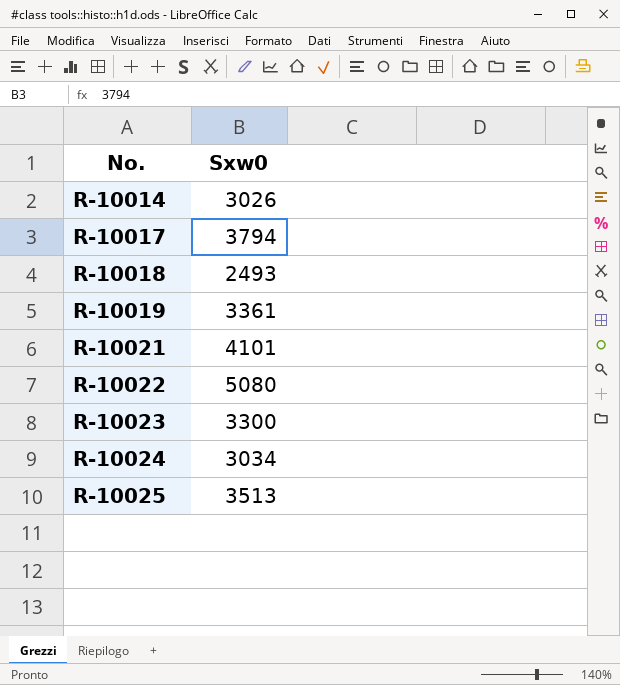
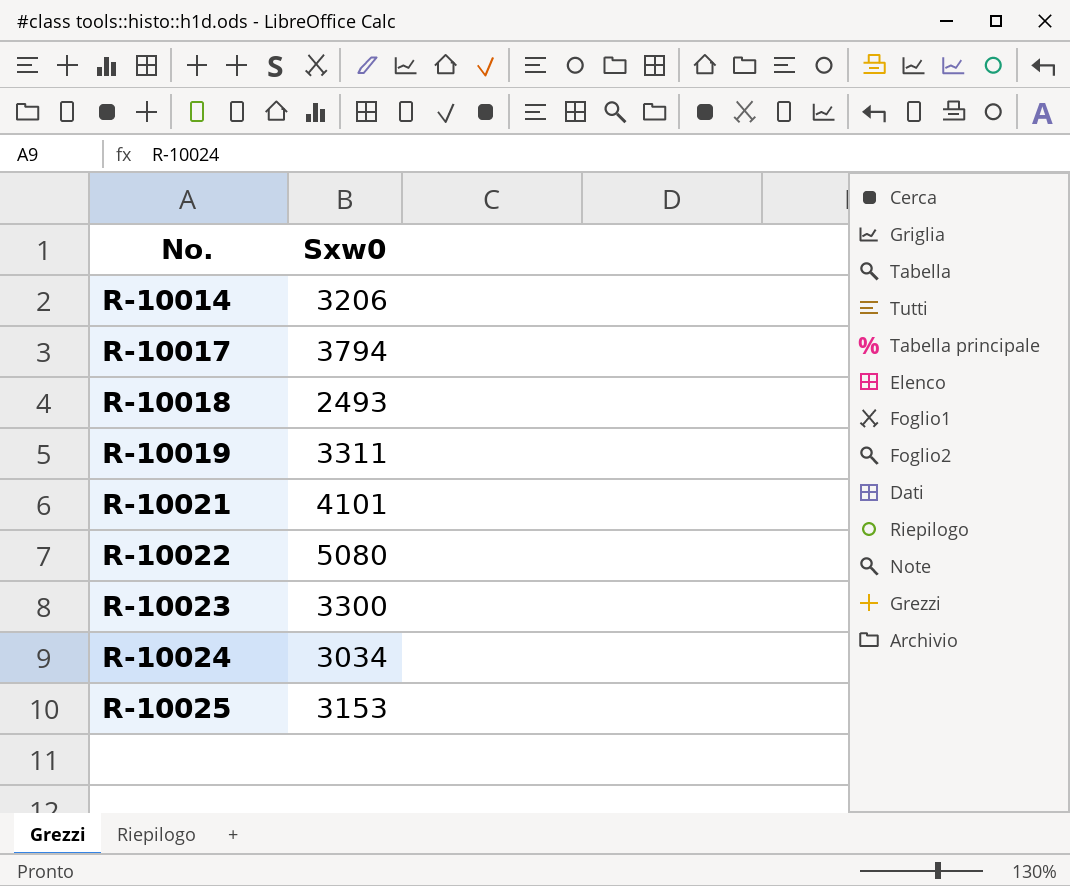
R-10014 | Sxw0: 3026 -> 3206
R-10019 | Sxw0: 3361 -> 3311
R-10025 | Sxw0: 3513 -> 3153

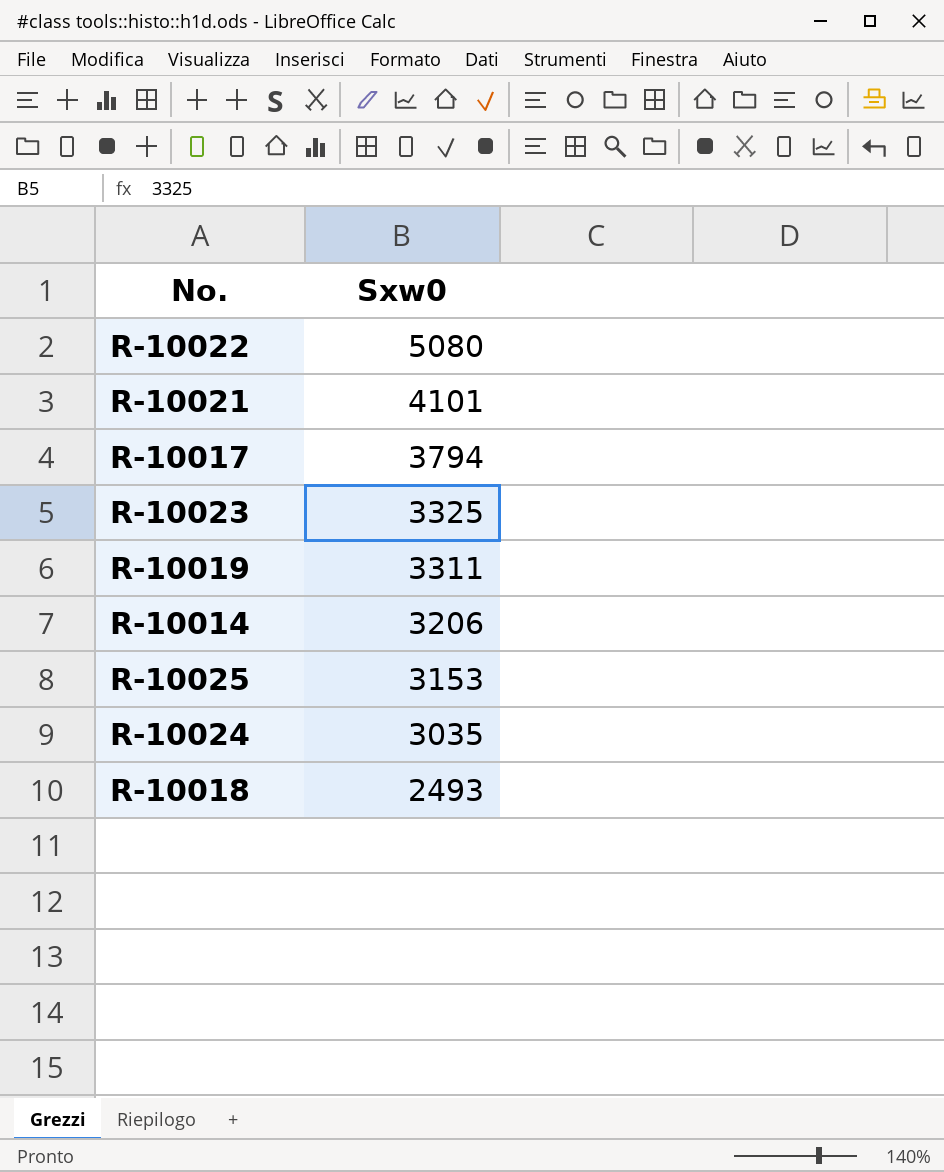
row order: No. ascending -> Sxw0 descending
R-10023 | Sxw0: 3300 -> 3325
R-10024 | Sxw0: 3034 -> 3035

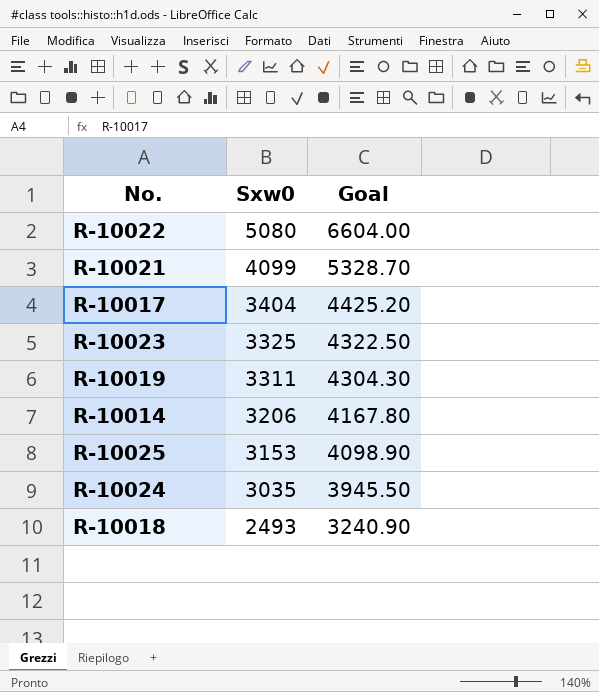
column Goal | formula: none -> [Sxw0] * 1.3
R-10021 | Sxw0: 4101 -> 4099
R-10017 | Sxw0: 3794 -> 3404

